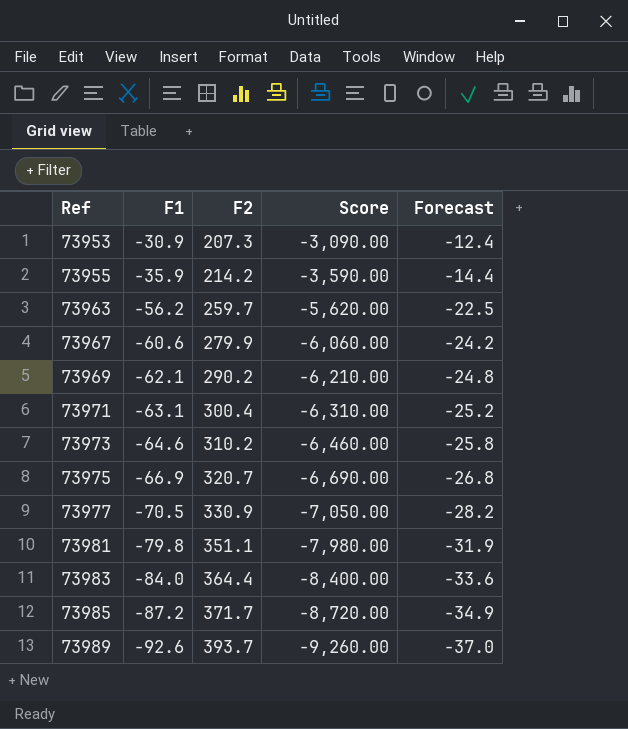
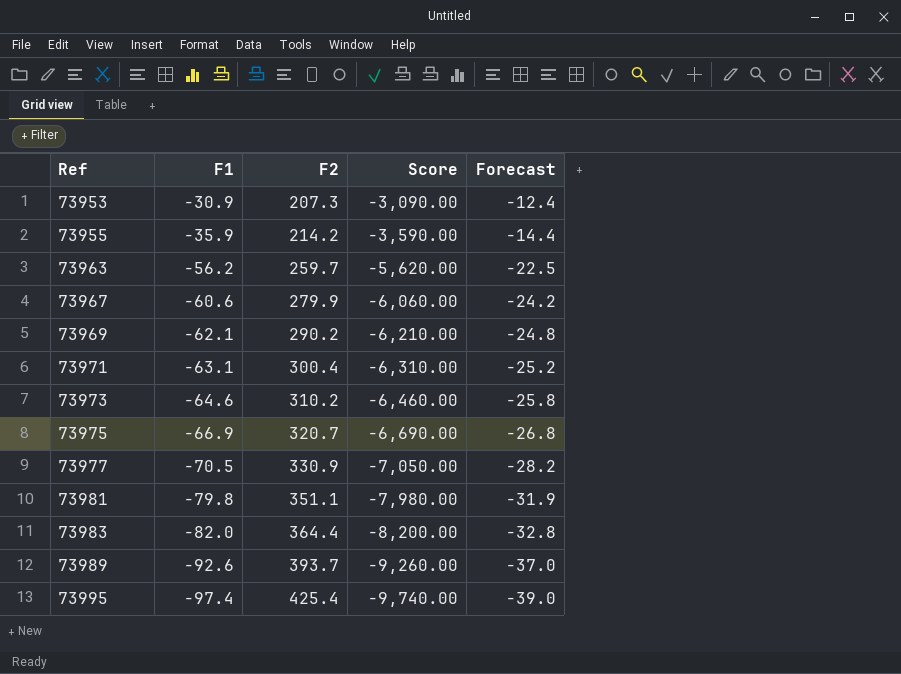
row 73985: -87.2 | 371.7 | -8,720.00 | -34.9 -> none
73983 | F1: -84.0 -> -82.0
73983 | Score: -8,400.00 -> -8,200.00
73983 | Forecast: -33.6 -> -32.8
row 73995: none -> -97.4 | 425.4 | -9,740.00 | -39.0

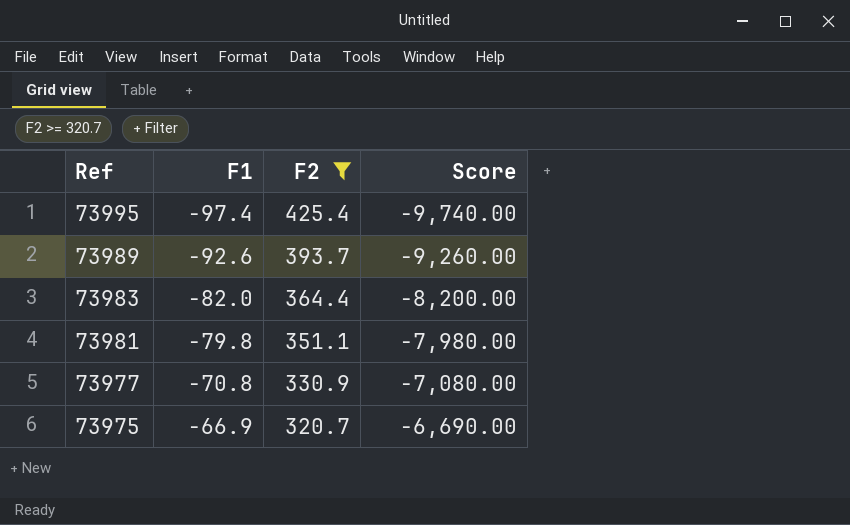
filter: none -> F2 >= 320.7
row order: Ref ascending -> Ref descending
column Forecast | formula: [F1] * 0.4 -> none
73977 | F1: -70.5 -> -70.8
73977 | Score: -7,050.00 -> -7,080.00

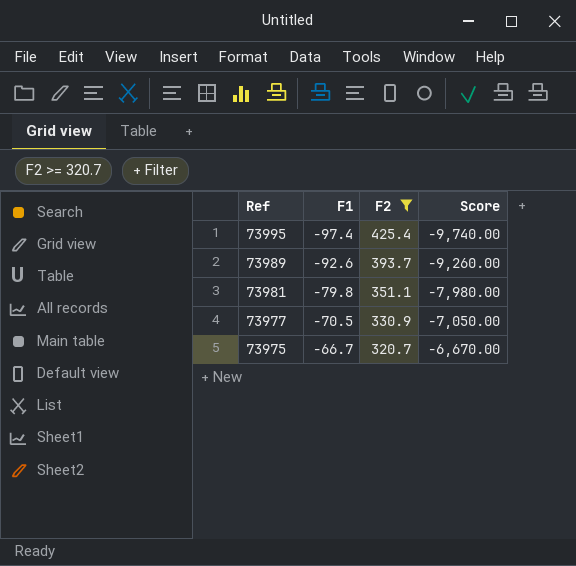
row 73983: -82.0 | 364.4 | -8,200.00 -> none
73977 | F1: -70.8 -> -70.5
73977 | Score: -7,080.00 -> -7,050.00
73975 | F1: -66.9 -> -66.7
73975 | Score: -6,690.00 -> -6,670.00

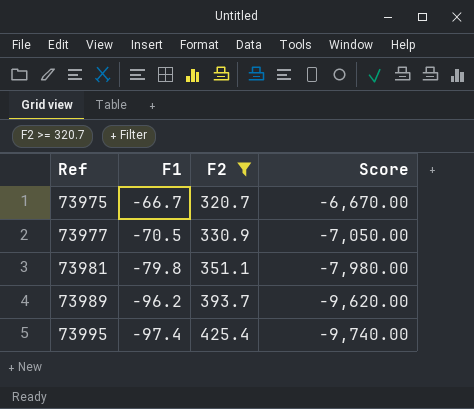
row order: Ref descending -> Ref ascending
73989 | F1: -92.6 -> -96.2
73989 | Score: -9,260.00 -> -9,620.00

